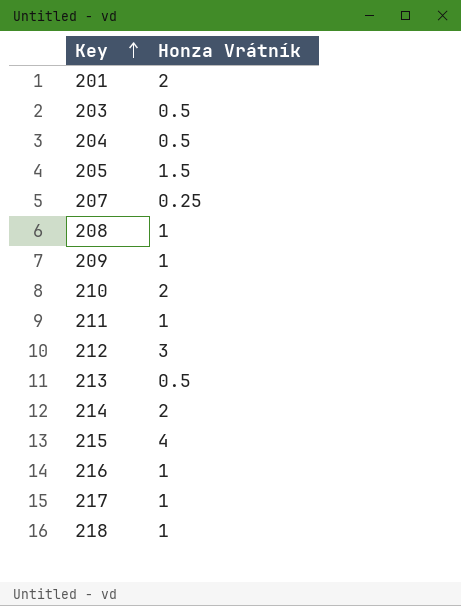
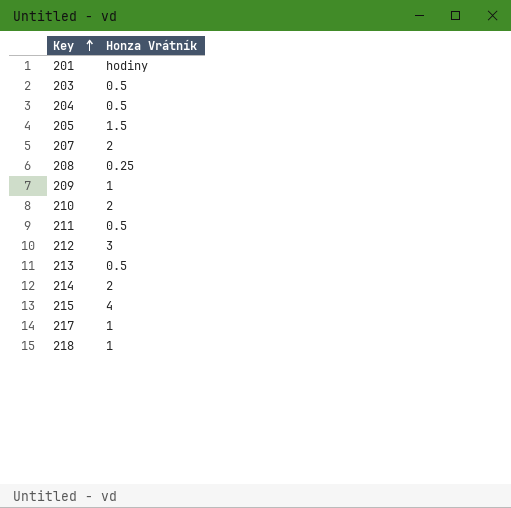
row 216: 1 -> none
201 | Honza Vrátník: 2 -> hodiny
207 | Honza Vrátník: 0.25 -> 2
208 | Honza Vrátník: 1 -> 0.25
211 | Honza Vrátník: 1 -> 0.5

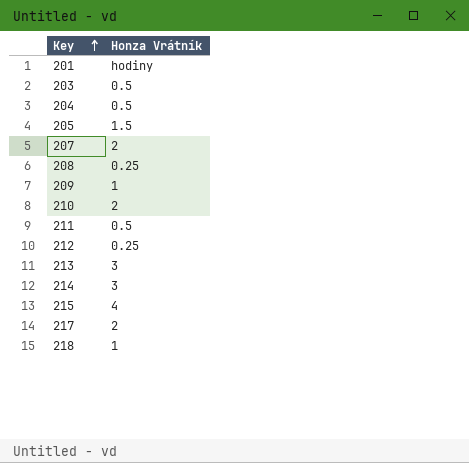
212 | Honza Vrátník: 3 -> 0.25
213 | Honza Vrátník: 0.5 -> 3
214 | Honza Vrátník: 2 -> 3
217 | Honza Vrátník: 1 -> 2

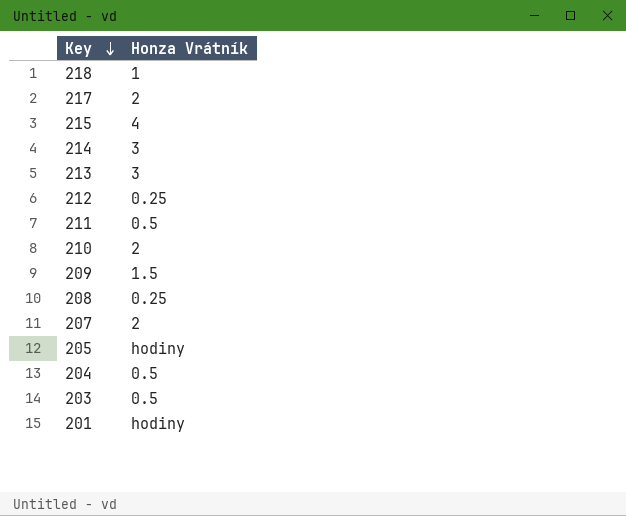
row order: Key ascending -> Key descending
209 | Honza Vrátník: 1 -> 1.5
205 | Honza Vrátník: 1.5 -> hodiny

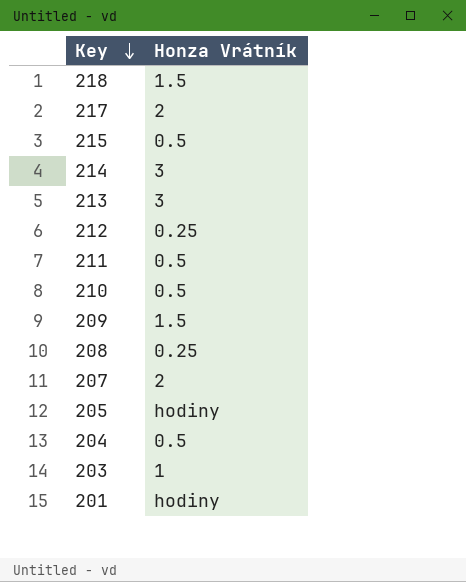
218 | Honza Vrátník: 1 -> 1.5
215 | Honza Vrátník: 4 -> 0.5
210 | Honza Vrátník: 2 -> 0.5
203 | Honza Vrátník: 0.5 -> 1

